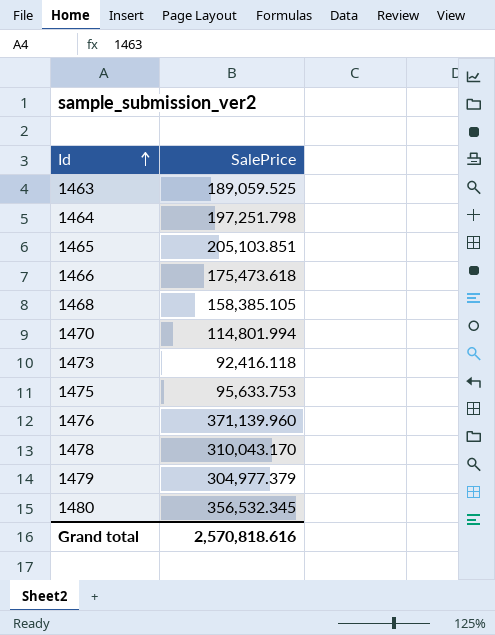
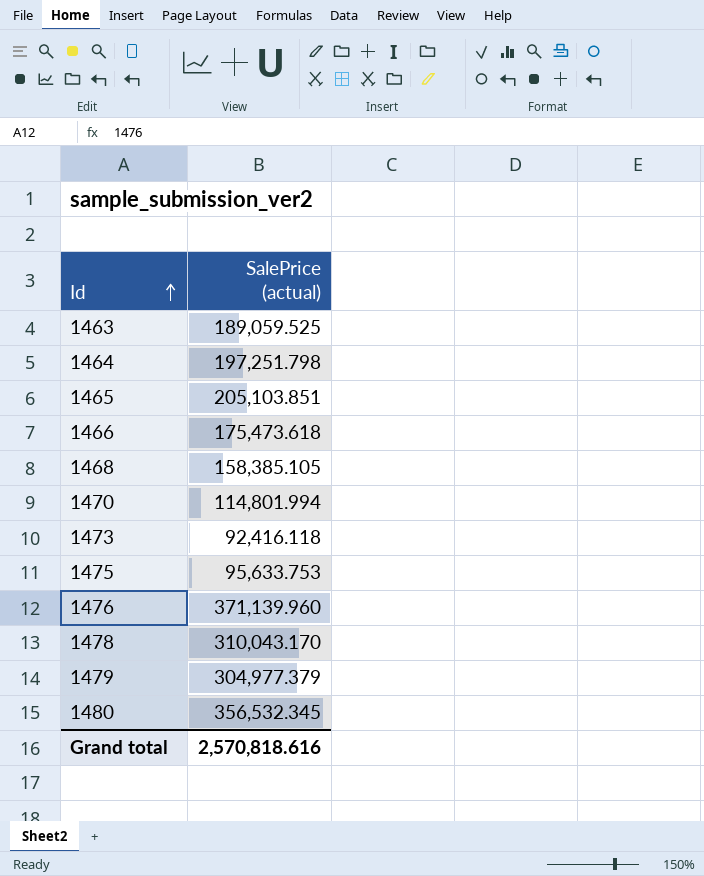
column name: SalePrice -> SalePrice (actual)

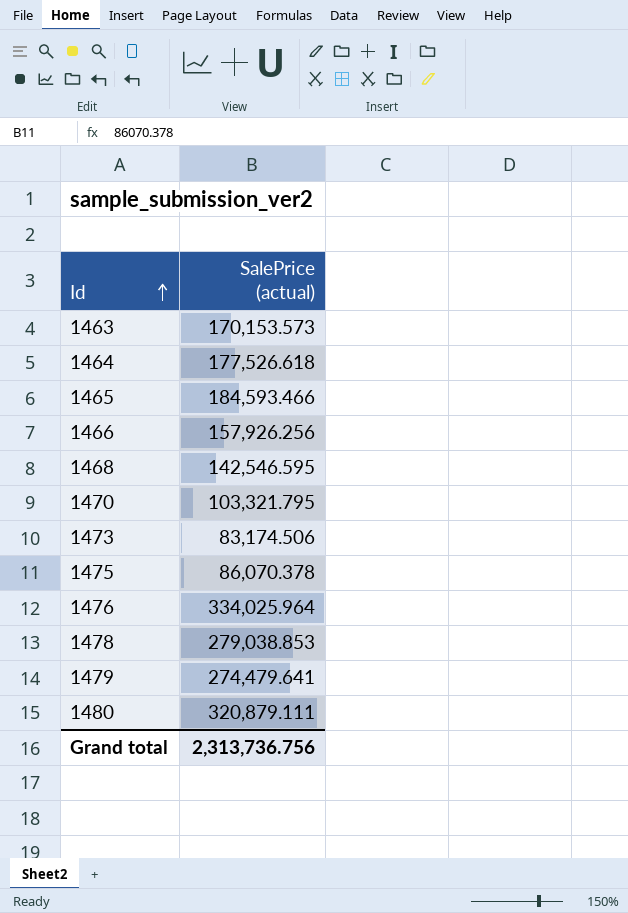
1463 | SalePrice (actual): 189,059.525 -> 170,153.573
1464 | SalePrice (actual): 197,251.798 -> 177,526.618
1465 | SalePrice (actual): 205,103.851 -> 184,593.466
1466 | SalePrice (actual): 175,473.618 -> 157,926.256
1468 | SalePrice (actual): 158,385.105 -> 142,546.595
1470 | SalePrice (actual): 114,801.994 -> 103,321.795
1473 | SalePrice (actual): 92,416.118 -> 83,174.506
1475 | SalePrice (actual): 95,633.753 -> 86,070.378
1476 | SalePrice (actual): 371,139.960 -> 334,025.964
1478 | SalePrice (actual): 310,043.170 -> 279,038.853
1479 | SalePrice (actual): 304,977.379 -> 274,479.641
1480 | SalePrice (actual): 356,532.345 -> 320,879.111
Grand total | SalePrice (actual): 2,570,818.616 -> 2,313,736.756

